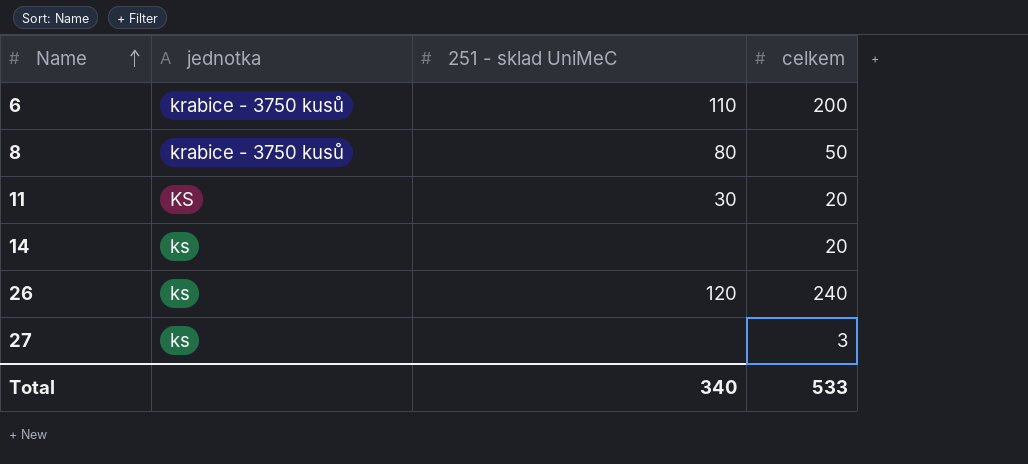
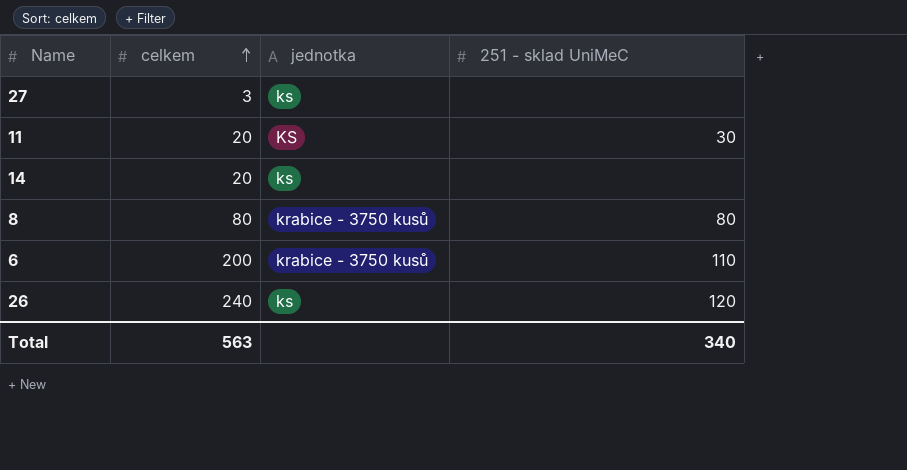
row order: Name ascending -> celkem ascending
column celkem | position: 4 -> 2
8 | celkem: 50 -> 80
Total | celkem: 533 -> 563

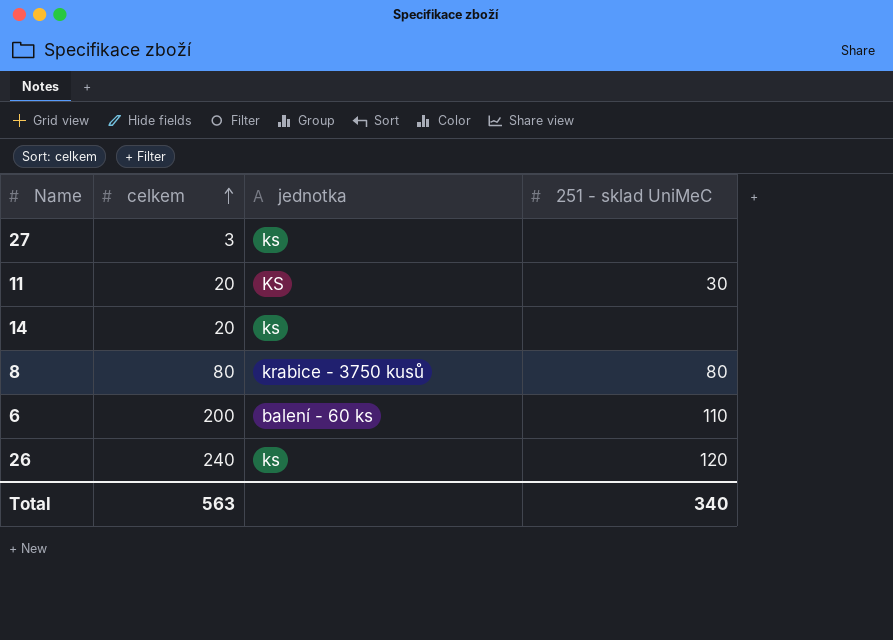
6 | jednotka: krabice - 3750 kusů -> balení - 60 ks

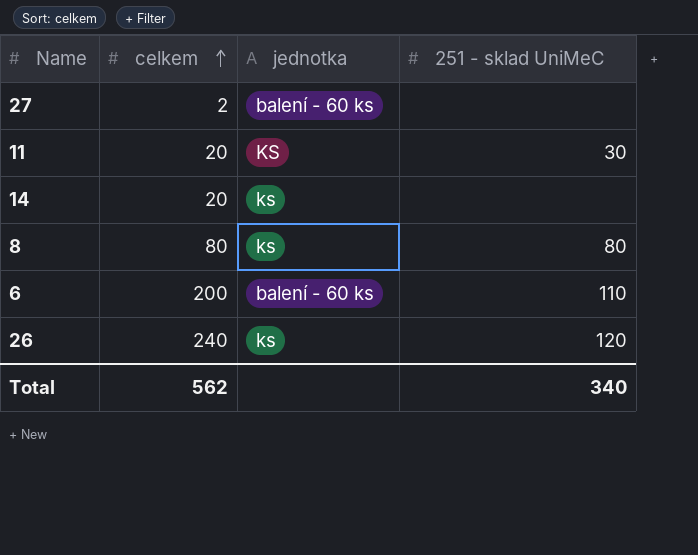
27 | celkem: 3 -> 2
27 | jednotka: ks -> balení - 60 ks
8 | jednotka: krabice - 3750 kusů -> ks
Total | celkem: 563 -> 562

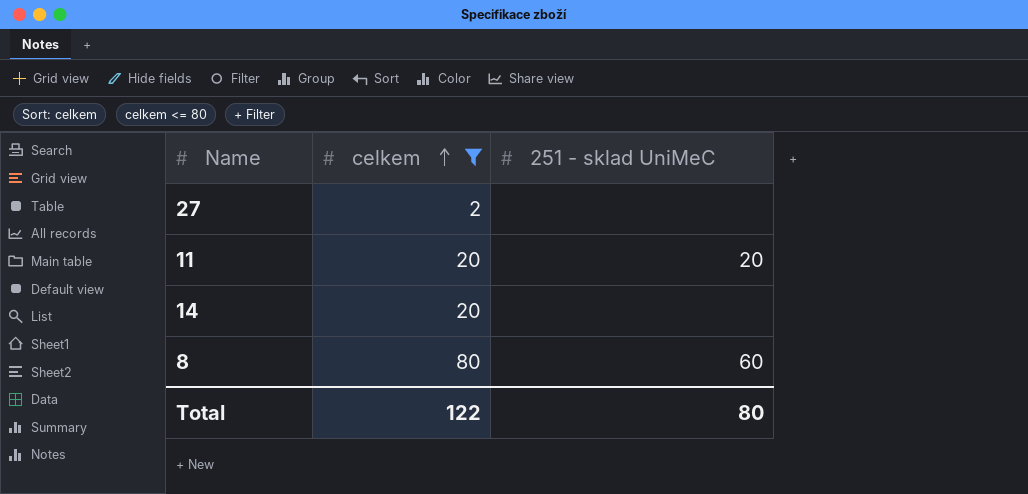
filter: none -> celkem <= 80
column jednotka | position: 3 -> none
11 | 251 - sklad UniMeC: 30 -> 20
8 | 251 - sklad UniMeC: 80 -> 60
Total | celkem: 562 -> 122
Total | 251 - sklad UniMeC: 340 -> 80

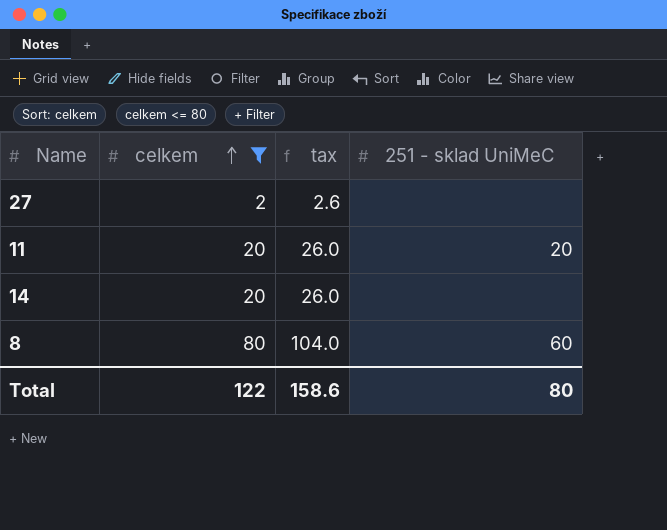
column tax | formula: none -> [celkem] * 1.3

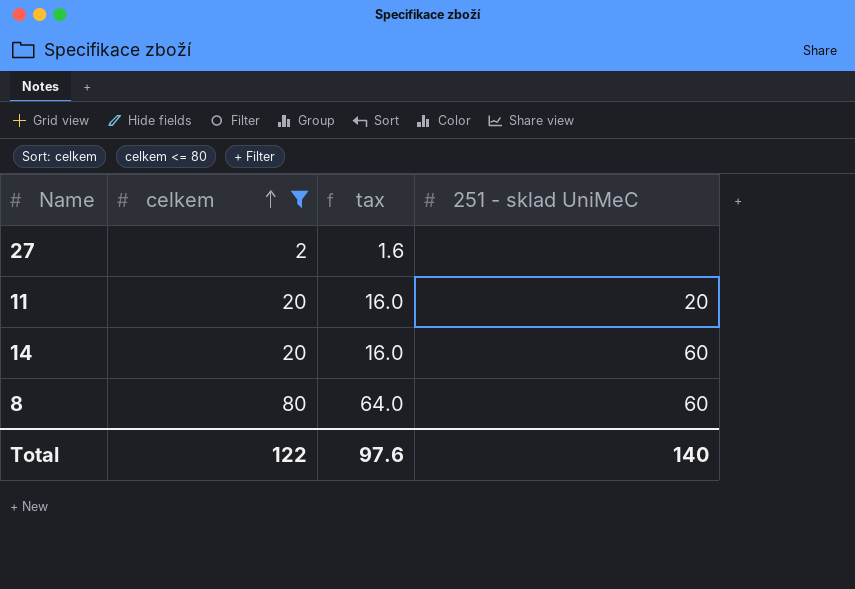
column tax | formula: [celkem] * 1.3 -> [celkem] * 0.8
14 | 251 - sklad UniMeC: none -> 60
Total | tax: 158.6 -> 97.6
Total | 251 - sklad UniMeC: 80 -> 140

